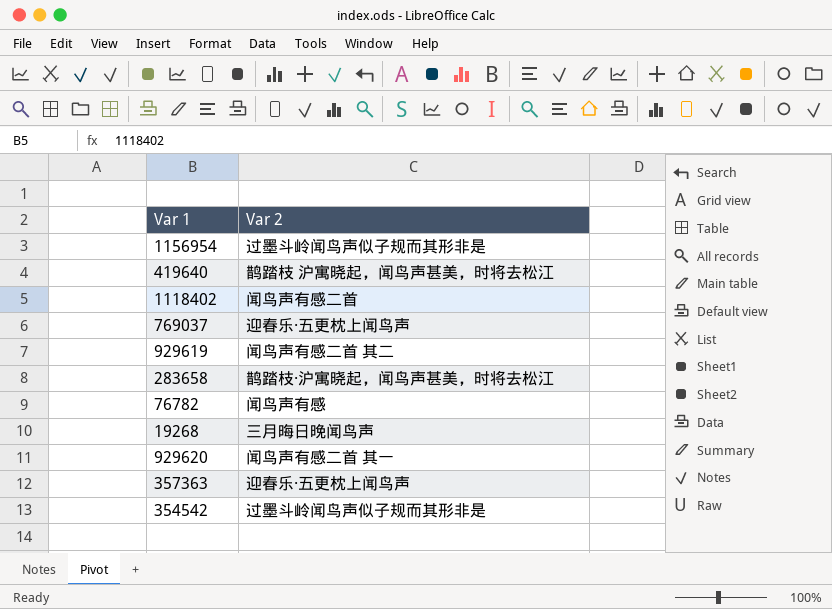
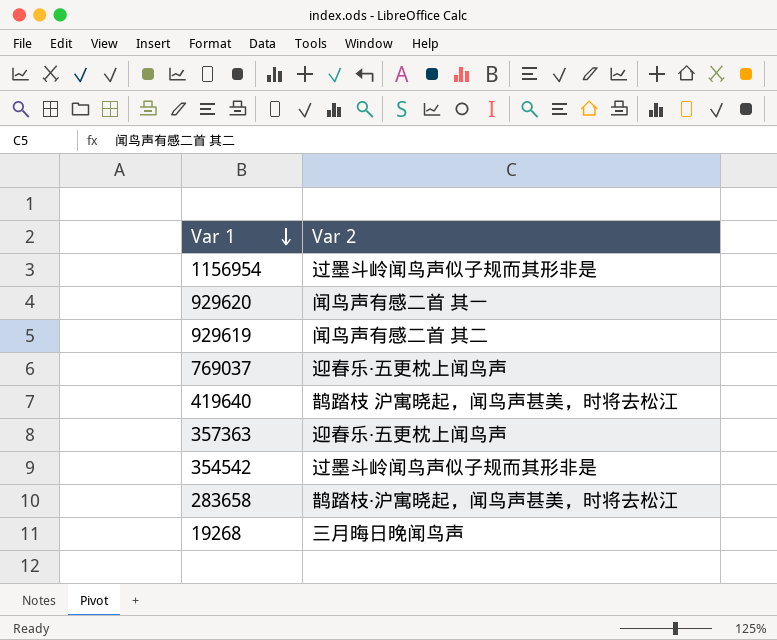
row order: none -> Var 1 descending
row 1118402: 闻鸟声有感二首 -> none
row 76782: 闻鸟声有感 -> none

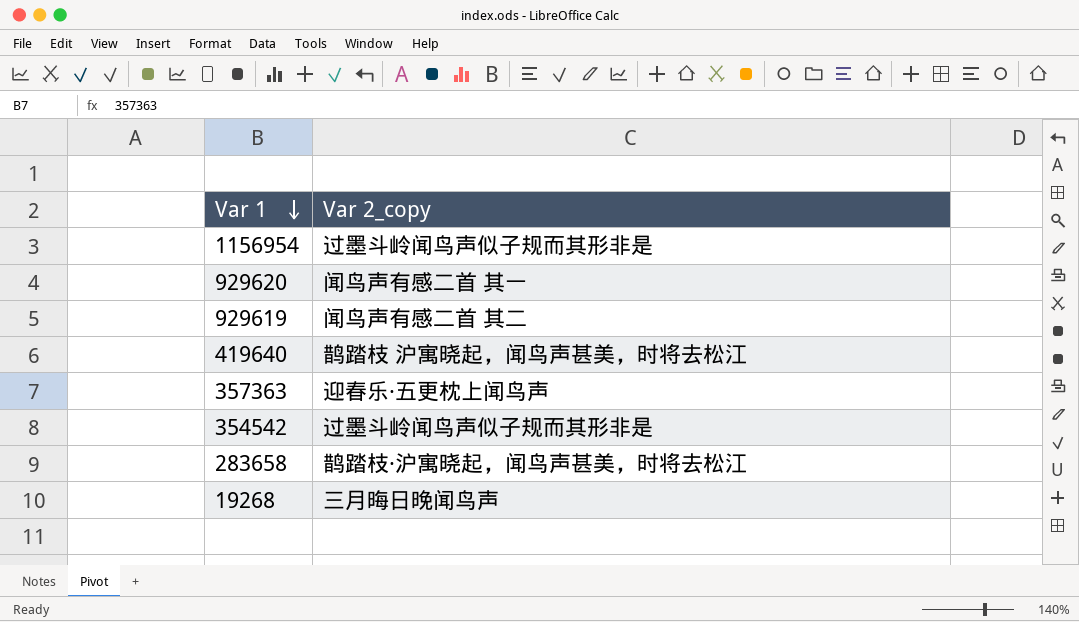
column name: Var 2 -> Var 2_copy
row 769037: 迎春乐·五更枕上闻鸟声 -> none

